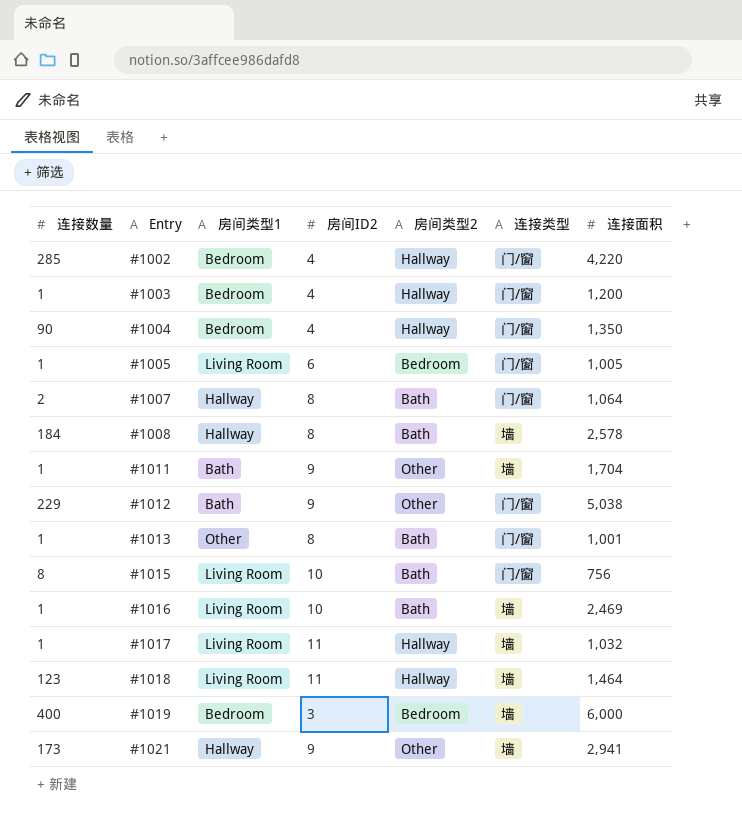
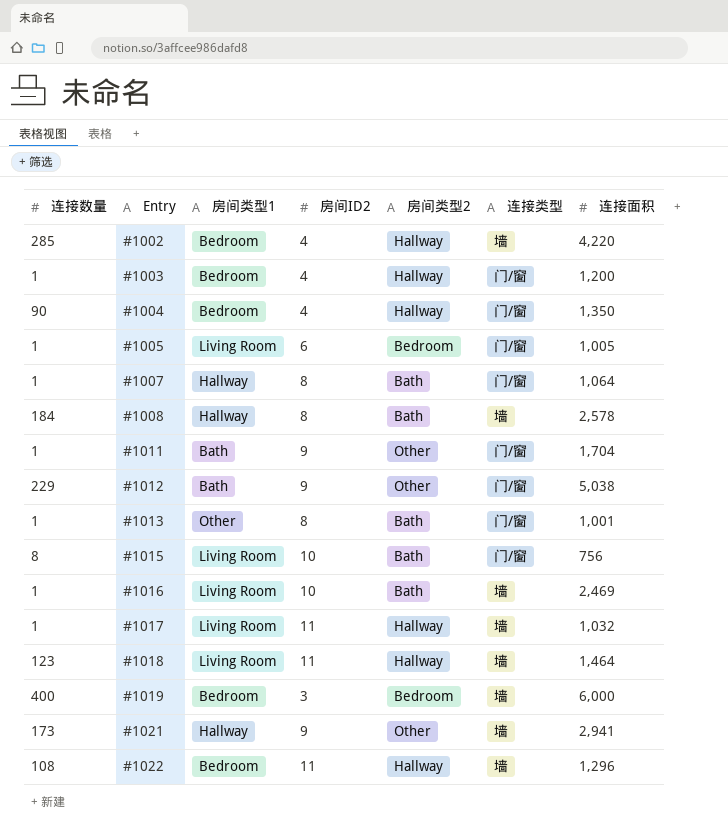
#1002 | 连接类型: 门/窗 -> 墙
#1007 | 连接数量: 2 -> 1
#1011 | 连接类型: 墙 -> 门/窗
row #1022: none -> 108 | Bedroom | 11 | Hallway | 墙 | 1,296

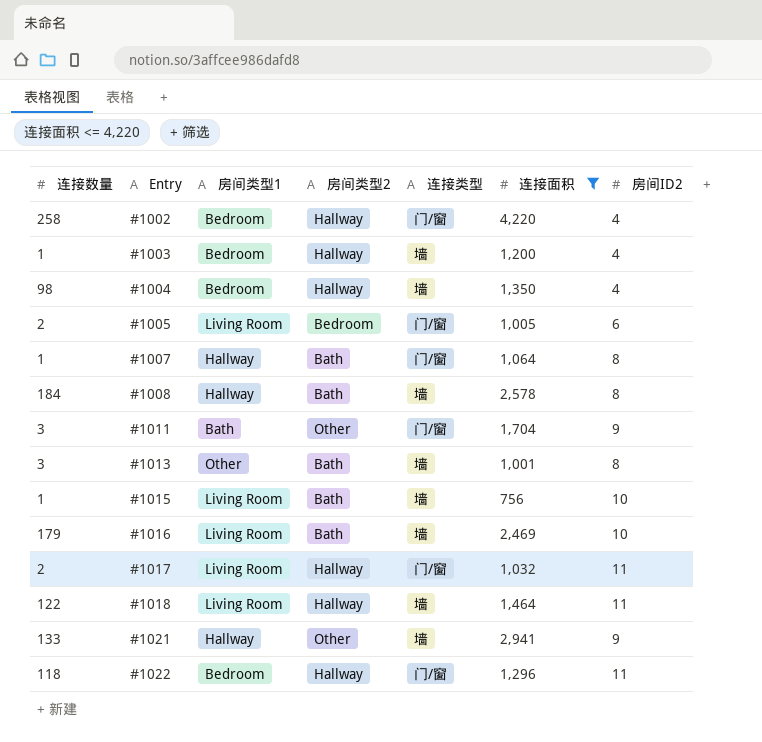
filter: none -> 连接面积 <= 4,220
column 房间ID2 | position: 4 -> 7
#1002 | 连接数量: 285 -> 258
#1002 | 连接类型: 墙 -> 门/窗
#1003 | 连接类型: 门/窗 -> 墙
#1004 | 连接数量: 90 -> 98
#1004 | 连接类型: 门/窗 -> 墙
#1005 | 连接数量: 1 -> 2
#1011 | 连接数量: 1 -> 3
#1013 | 连接数量: 1 -> 3
#1013 | 连接类型: 门/窗 -> 墙
#1015 | 连接数量: 8 -> 1
#1015 | 连接类型: 门/窗 -> 墙
#1016 | 连接数量: 1 -> 179
#1017 | 连接数量: 1 -> 2
#1017 | 连接类型: 墙 -> 门/窗
#1018 | 连接数量: 123 -> 122
#1021 | 连接数量: 173 -> 133
#1022 | 连接数量: 108 -> 118
#1022 | 连接类型: 墙 -> 门/窗

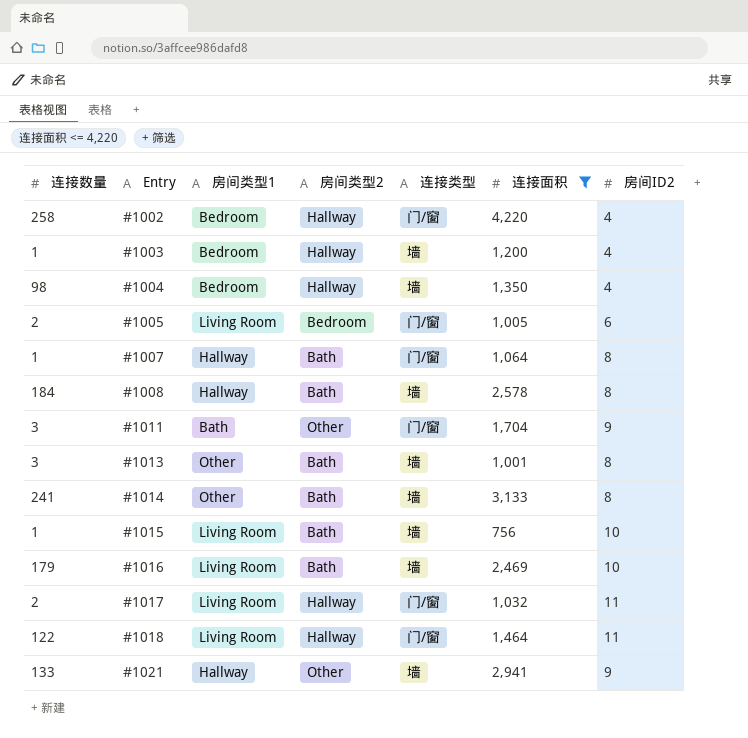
row #1022: 118 | Bedroom | Hallway | 门/窗 | 1,296 | 11 -> none
row #1014: none -> 241 | Other | Bath | 墙 | 3,133 | 8
#1018 | 连接类型: 墙 -> 门/窗

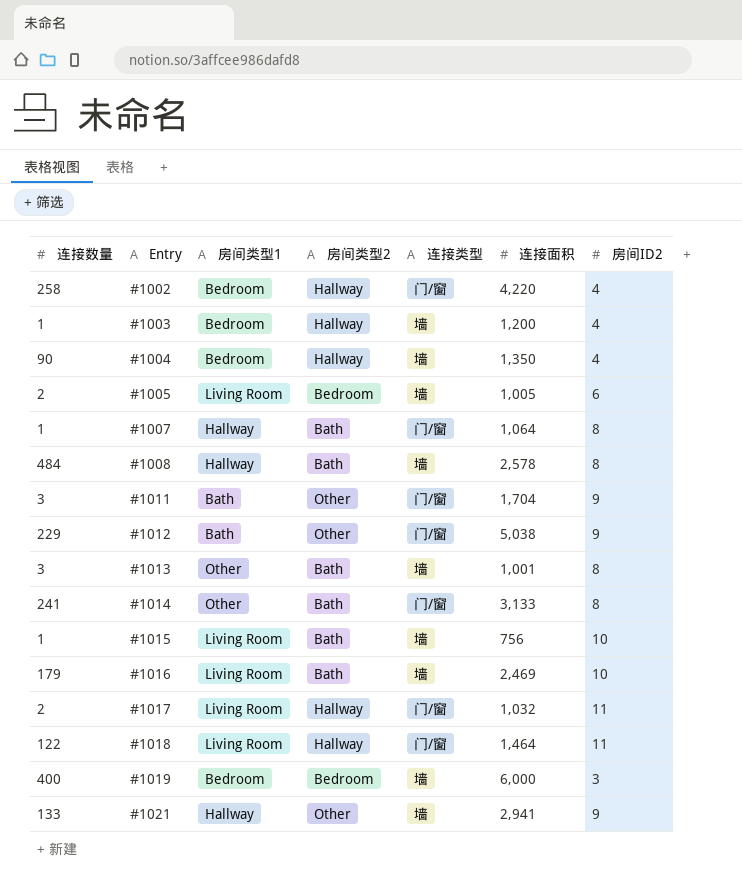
filter: 连接面积 <= 4,220 -> none
#1004 | 连接数量: 98 -> 90
#1005 | 连接类型: 门/窗 -> 墙
#1008 | 连接数量: 184 -> 484
#1014 | 连接类型: 墙 -> 门/窗

